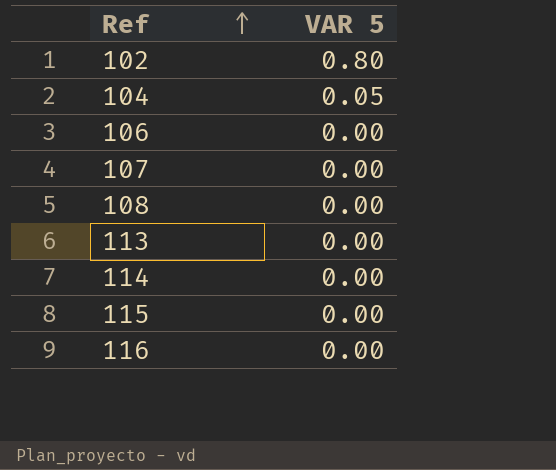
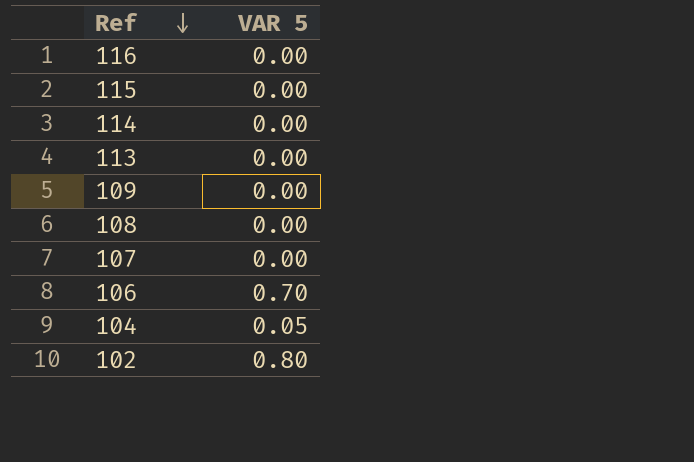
row order: Ref ascending -> Ref descending
row 109: none -> 0.00
106 | VAR 5: 0.00 -> 0.70

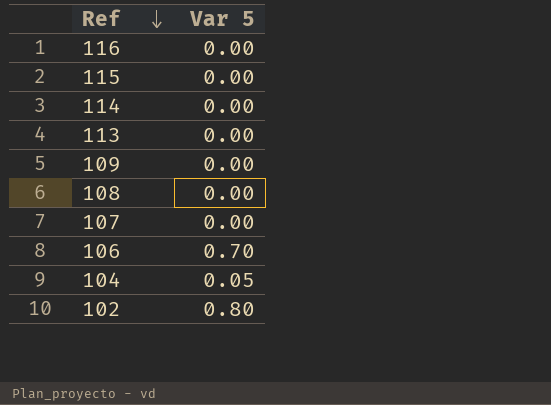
column name: VAR 5 -> Var 5

